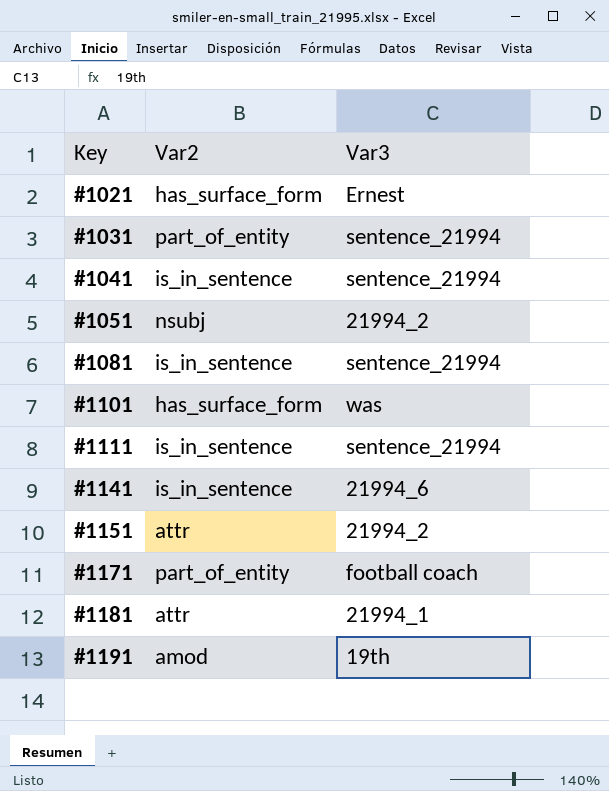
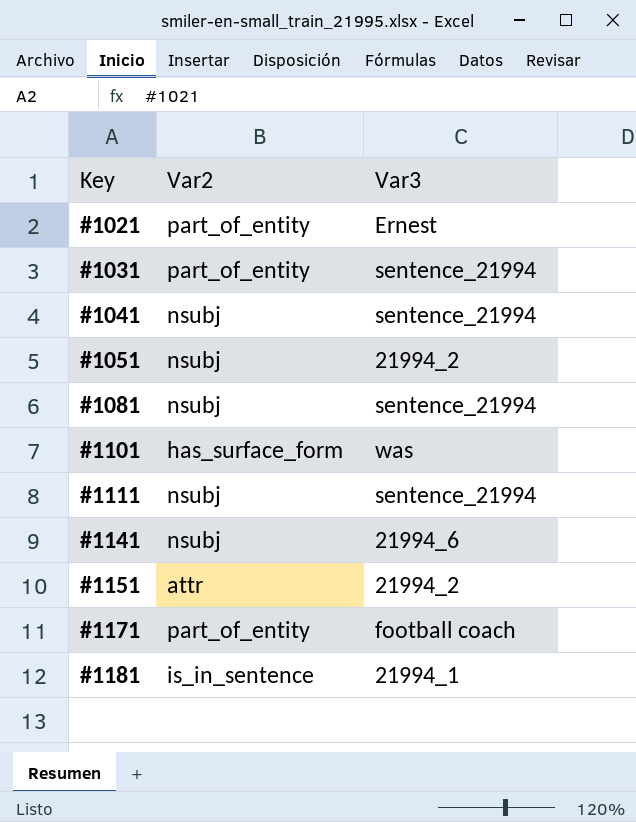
row #1191: amod | 19th -> none
#1021 | Var2: has_surface_form -> part_of_entity
#1041 | Var2: is_in_sentence -> nsubj
#1081 | Var2: is_in_sentence -> nsubj
#1111 | Var2: is_in_sentence -> nsubj
#1141 | Var2: is_in_sentence -> nsubj
#1181 | Var2: attr -> is_in_sentence

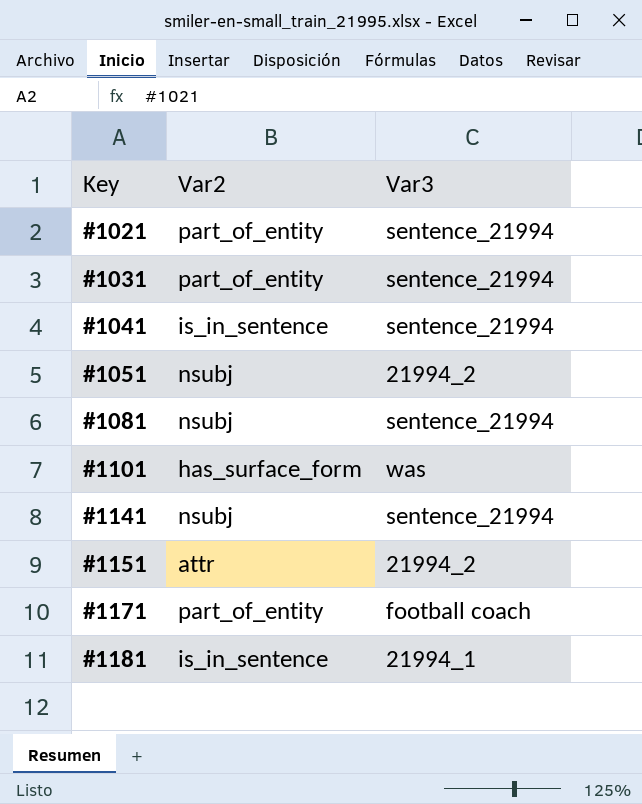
row #1111: nsubj | sentence_21994 -> none
#1021 | Var3: Ernest -> sentence_21994
#1041 | Var2: nsubj -> is_in_sentence
#1141 | Var3: 21994_6 -> sentence_21994

